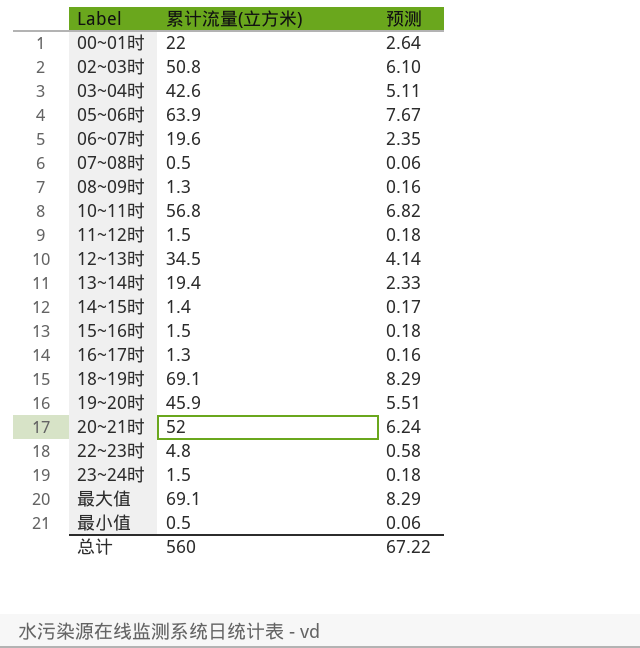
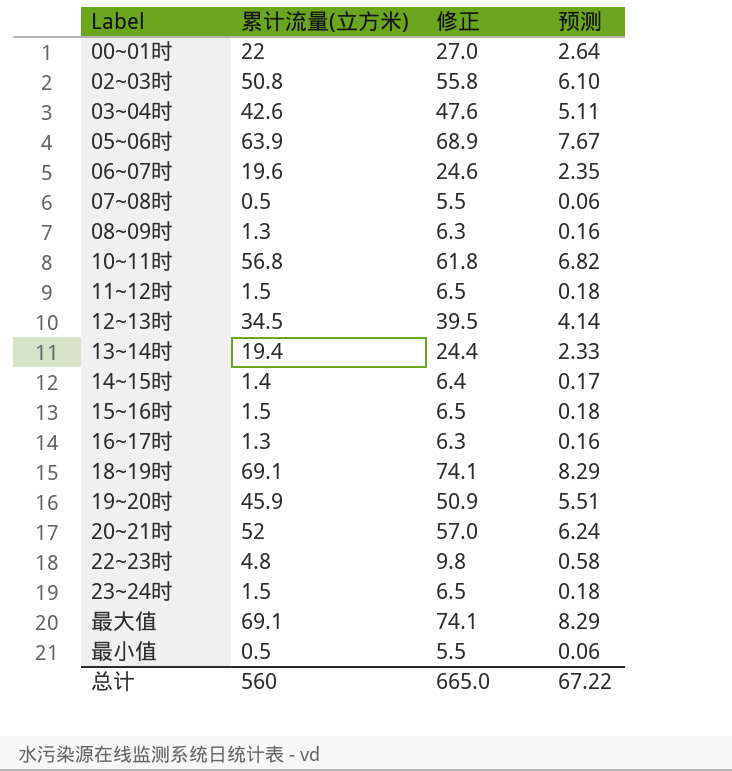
column 修正 | formula: none -> [累计流量(立方米)] + 5

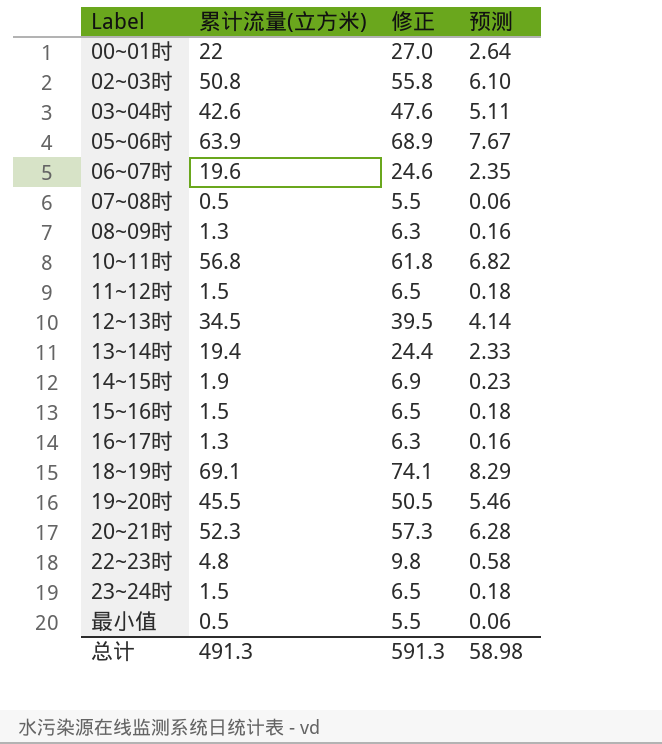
row 最大值: 69.1 | 74.1 | 8.29 -> none
14~15时 | 累计流量(立方米): 1.4 -> 1.9
14~15时 | 修正: 6.4 -> 6.9
14~15时 | 预测: 0.17 -> 0.23
19~20时 | 累计流量(立方米): 45.9 -> 45.5
19~20时 | 修正: 50.9 -> 50.5
19~20时 | 预测: 5.51 -> 5.46
20~21时 | 累计流量(立方米): 52 -> 52.3
20~21时 | 修正: 57.0 -> 57.3
20~21时 | 预测: 6.24 -> 6.28
总计 | 累计流量(立方米): 560 -> 491.3
总计 | 修正: 665.0 -> 591.3
总计 | 预测: 67.22 -> 58.98

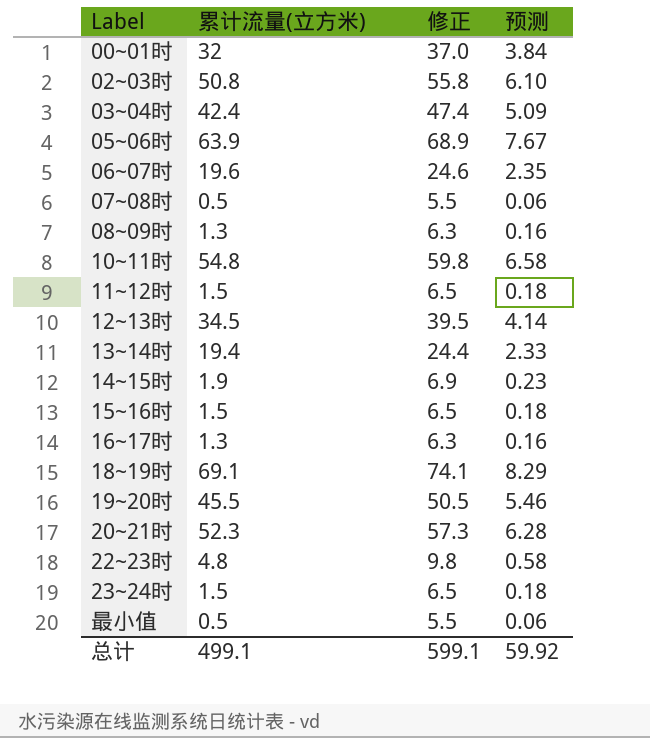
00~01时 | 累计流量(立方米): 22 -> 32
00~01时 | 修正: 27.0 -> 37.0
00~01时 | 预测: 2.64 -> 3.84
03~04时 | 累计流量(立方米): 42.6 -> 42.4
03~04时 | 修正: 47.6 -> 47.4
03~04时 | 预测: 5.11 -> 5.09
10~11时 | 累计流量(立方米): 56.8 -> 54.8
10~11时 | 修正: 61.8 -> 59.8
10~11时 | 预测: 6.82 -> 6.58
总计 | 累计流量(立方米): 491.3 -> 499.1
总计 | 修正: 591.3 -> 599.1
总计 | 预测: 58.98 -> 59.92

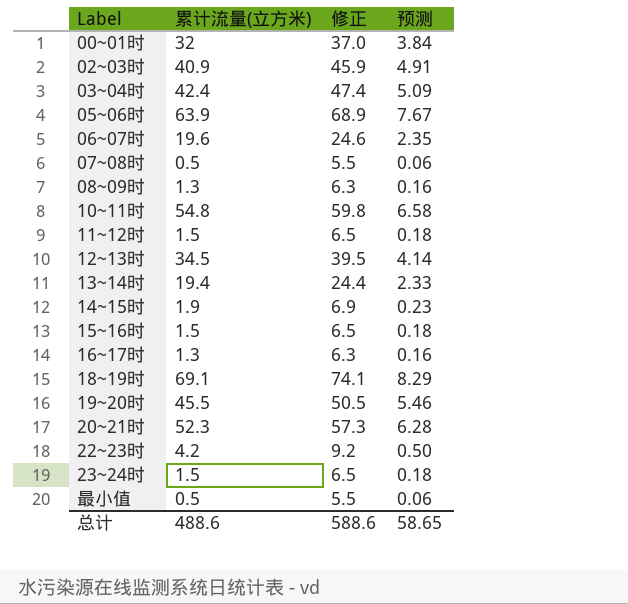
02~03时 | 累计流量(立方米): 50.8 -> 40.9
02~03时 | 修正: 55.8 -> 45.9
02~03时 | 预测: 6.10 -> 4.91
22~23时 | 累计流量(立方米): 4.8 -> 4.2
22~23时 | 修正: 9.8 -> 9.2
22~23时 | 预测: 0.58 -> 0.50
总计 | 累计流量(立方米): 499.1 -> 488.6
总计 | 修正: 599.1 -> 588.6
总计 | 预测: 59.92 -> 58.65

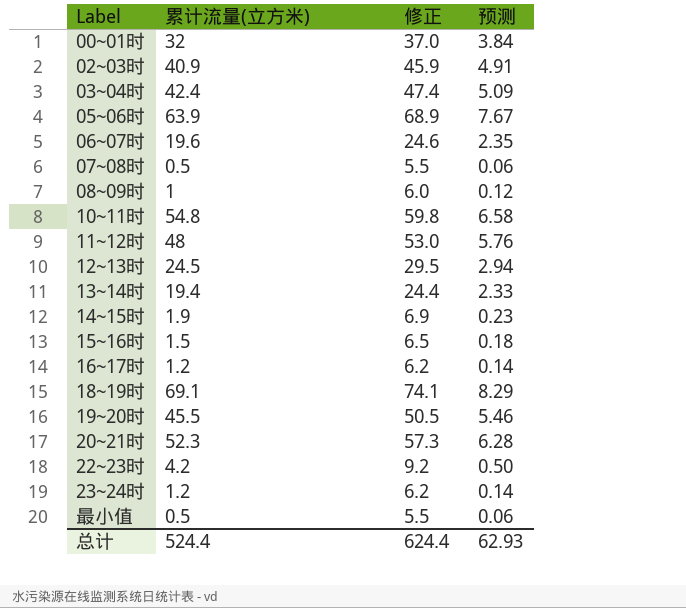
08~09时 | 累计流量(立方米): 1.3 -> 1
08~09时 | 修正: 6.3 -> 6.0
08~09时 | 预测: 0.16 -> 0.12
11~12时 | 累计流量(立方米): 1.5 -> 48
11~12时 | 修正: 6.5 -> 53.0
11~12时 | 预测: 0.18 -> 5.76
12~13时 | 累计流量(立方米): 34.5 -> 24.5
12~13时 | 修正: 39.5 -> 29.5
12~13时 | 预测: 4.14 -> 2.94
16~17时 | 累计流量(立方米): 1.3 -> 1.2
16~17时 | 修正: 6.3 -> 6.2
16~17时 | 预测: 0.16 -> 0.14
23~24时 | 累计流量(立方米): 1.5 -> 1.2
23~24时 | 修正: 6.5 -> 6.2
23~24时 | 预测: 0.18 -> 0.14
总计 | 累计流量(立方米): 488.6 -> 524.4
总计 | 修正: 588.6 -> 624.4
总计 | 预测: 58.65 -> 62.93

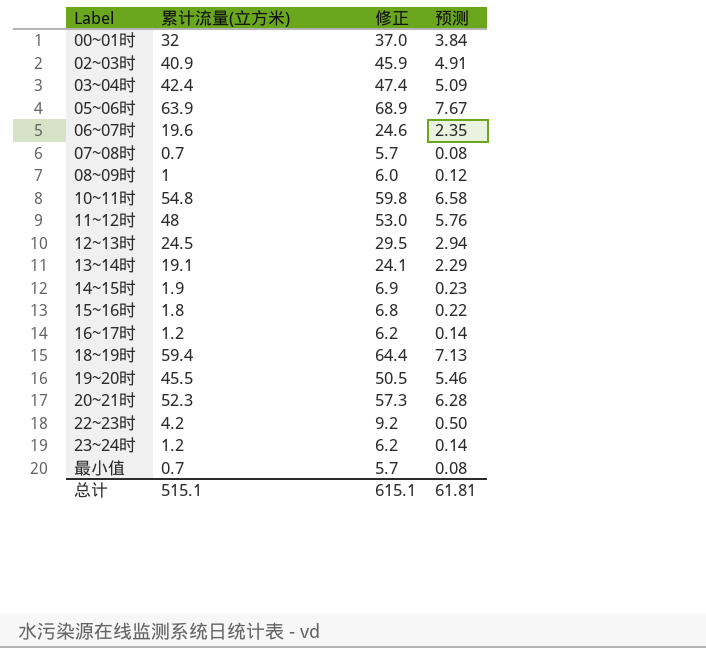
07~08时 | 累计流量(立方米): 0.5 -> 0.7
07~08时 | 修正: 5.5 -> 5.7
07~08时 | 预测: 0.06 -> 0.08
13~14时 | 累计流量(立方米): 19.4 -> 19.1
13~14时 | 修正: 24.4 -> 24.1
13~14时 | 预测: 2.33 -> 2.29
15~16时 | 累计流量(立方米): 1.5 -> 1.8
15~16时 | 修正: 6.5 -> 6.8
15~16时 | 预测: 0.18 -> 0.22
18~19时 | 累计流量(立方米): 69.1 -> 59.4
18~19时 | 修正: 74.1 -> 64.4
18~19时 | 预测: 8.29 -> 7.13
最小值 | 累计流量(立方米): 0.5 -> 0.7
最小值 | 修正: 5.5 -> 5.7
最小值 | 预测: 0.06 -> 0.08
总计 | 累计流量(立方米): 524.4 -> 515.1
总计 | 修正: 624.4 -> 615.1
总计 | 预测: 62.93 -> 61.81

